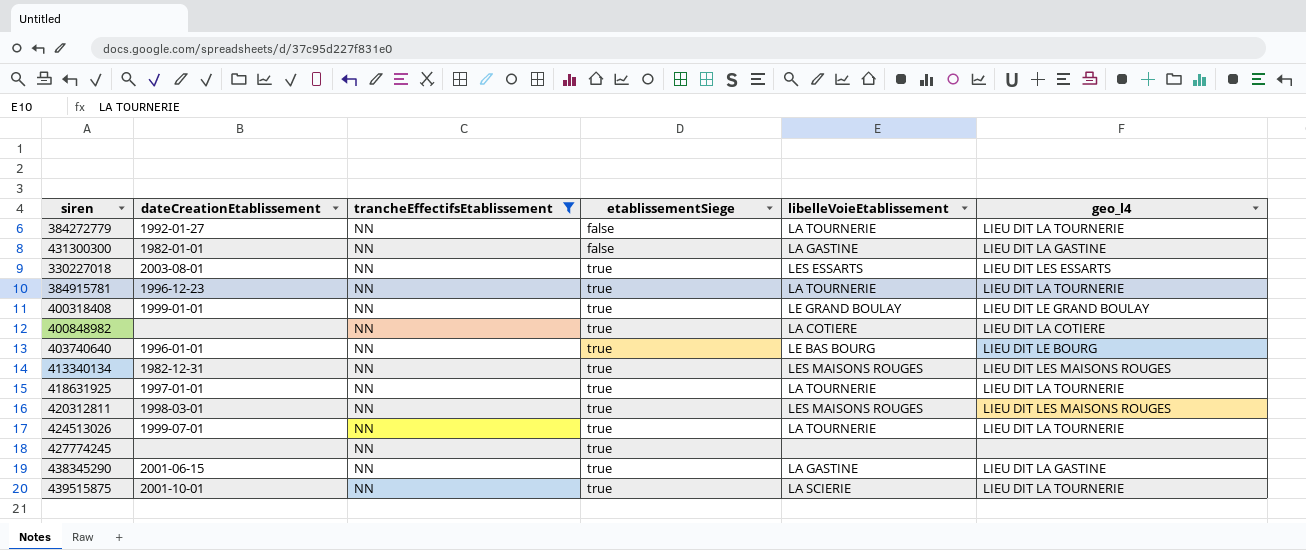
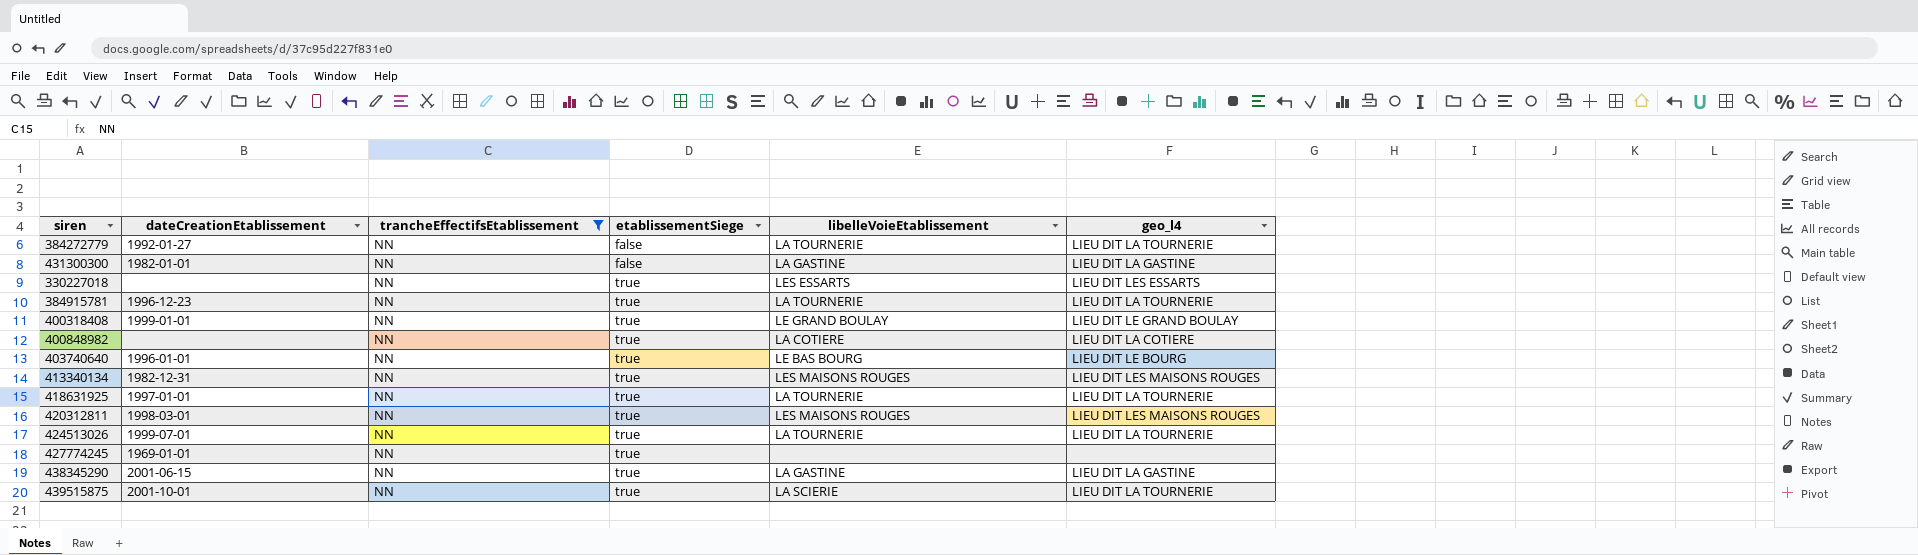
330227018 | dateCreationEtablissement: 2003-08-01 -> none
427774245 | dateCreationEtablissement: none -> 1969-01-01

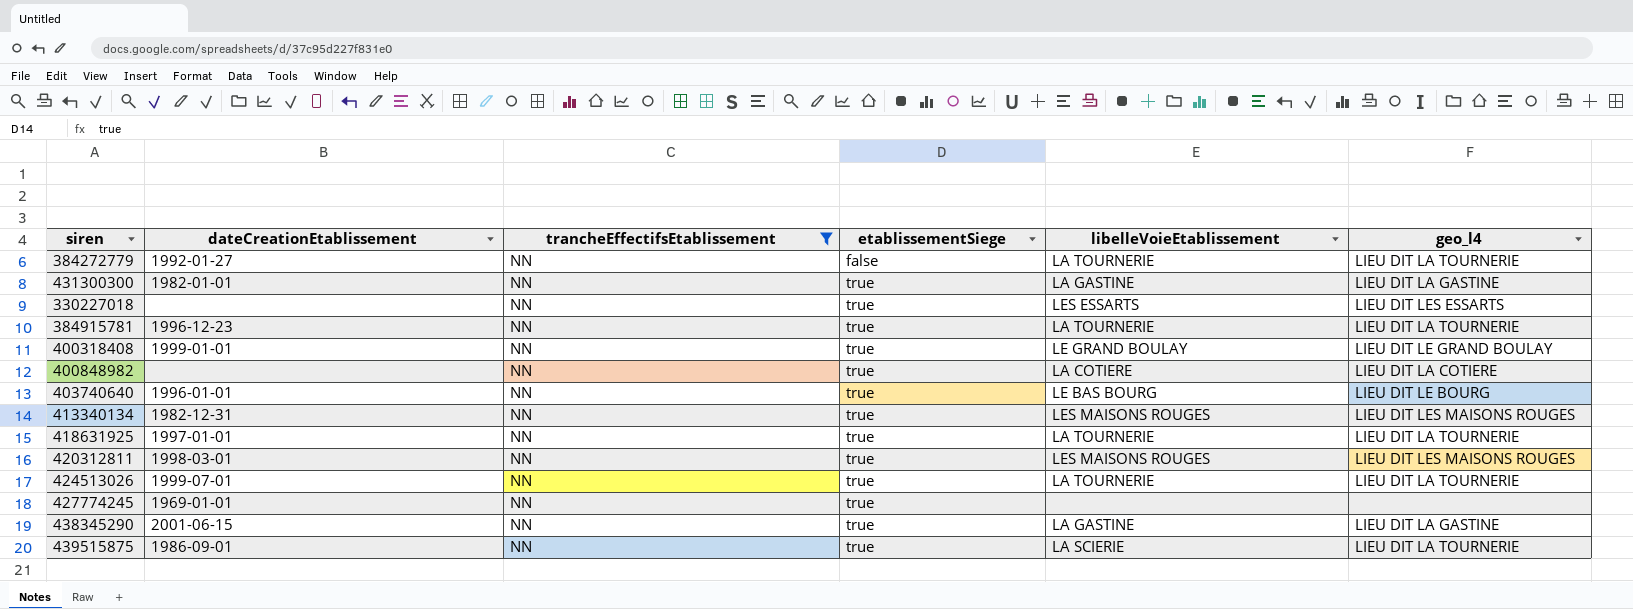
431300300 | etablissementSiege: false -> true
439515875 | dateCreationEtablissement: 2001-10-01 -> 1986-09-01

